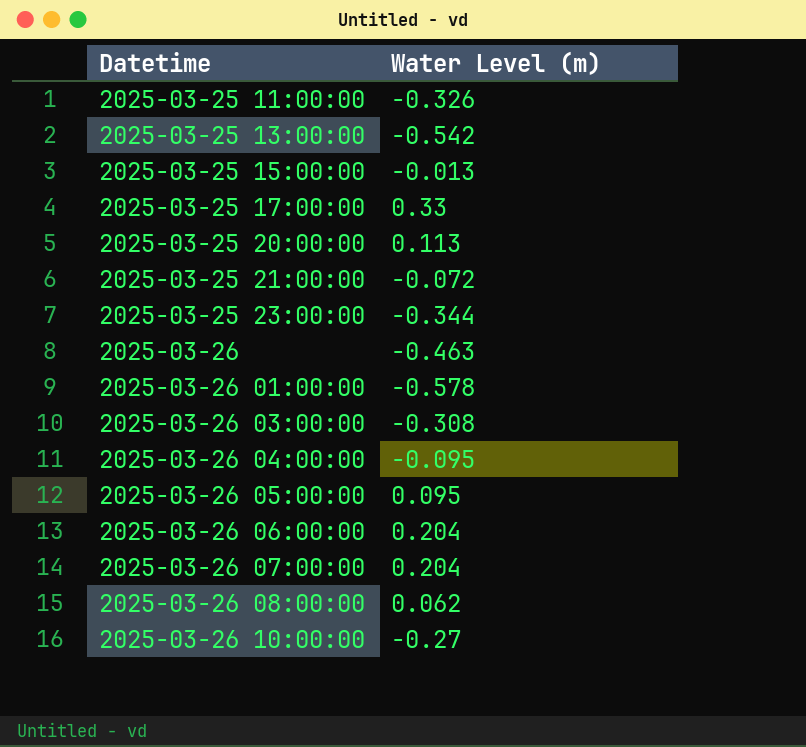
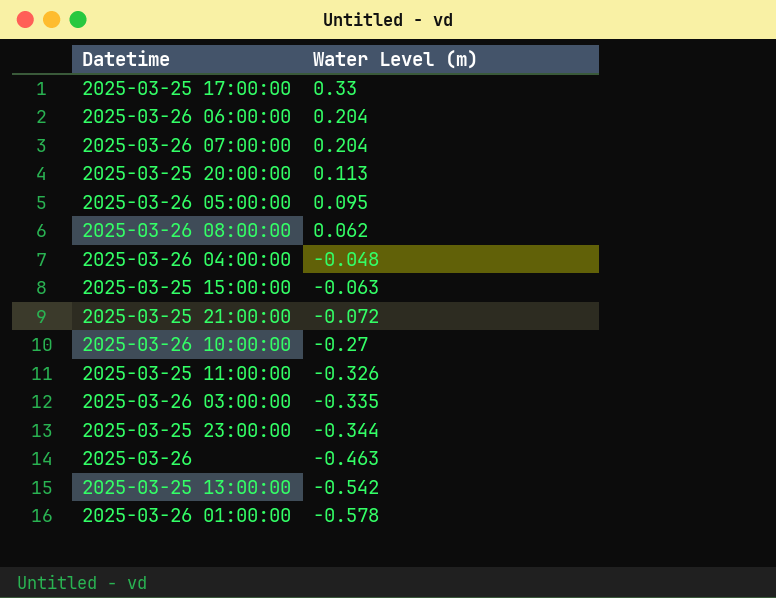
row order: Datetime ascending -> Water Level (m) descending
2025-03-26 04:00:00 | Water Level (m): -0.095 -> -0.048
2025-03-25 15:00:00 | Water Level (m): -0.013 -> -0.063
2025-03-26 03:00:00 | Water Level (m): -0.308 -> -0.335

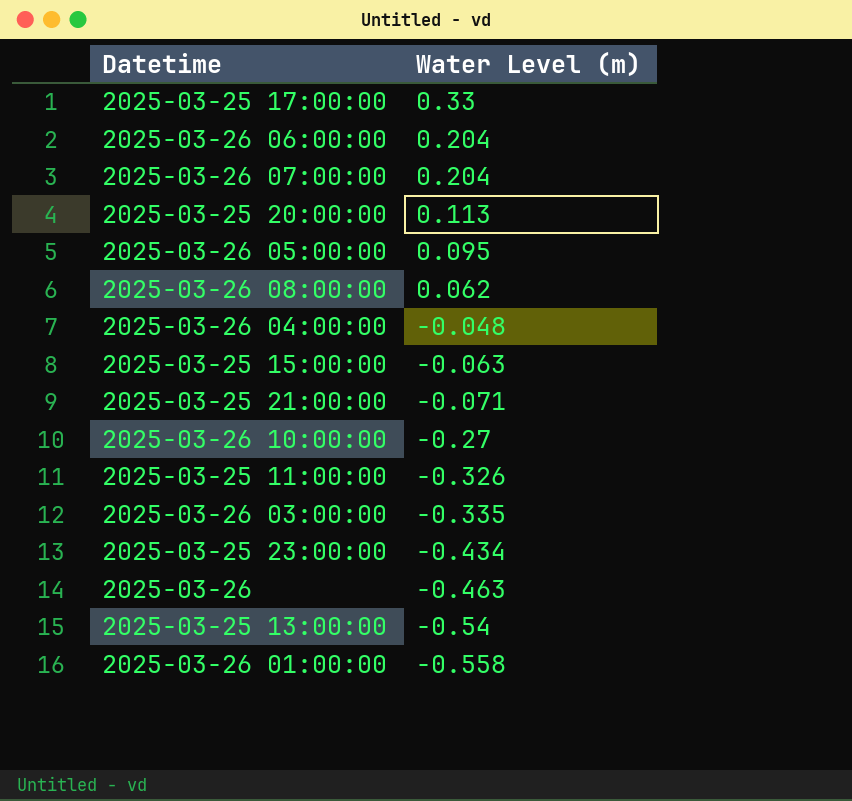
2025-03-25 21:00:00 | Water Level (m): -0.072 -> -0.071
2025-03-25 23:00:00 | Water Level (m): -0.344 -> -0.434
2025-03-25 13:00:00 | Water Level (m): -0.542 -> -0.54
2025-03-26 01:00:00 | Water Level (m): -0.578 -> -0.558

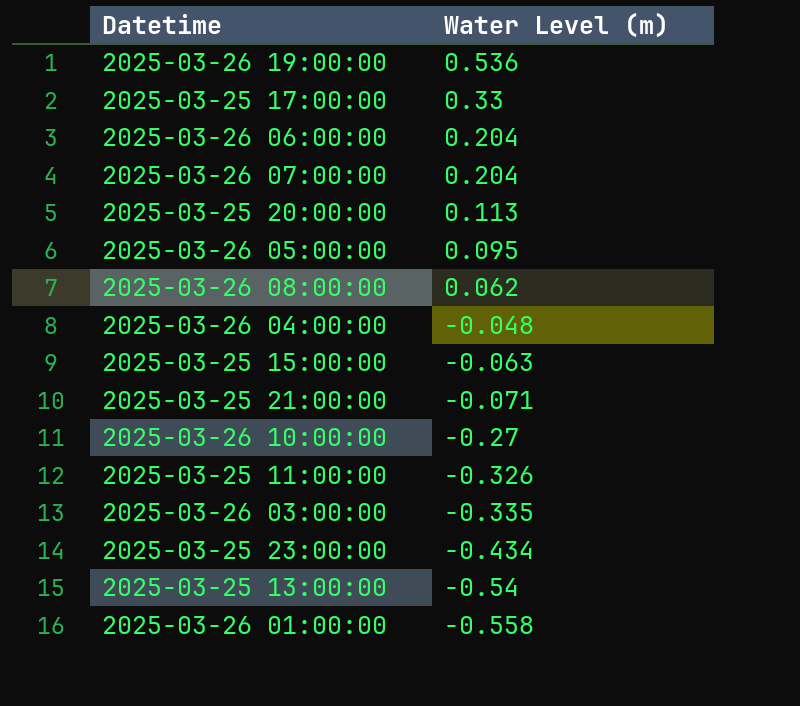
row 2025-03-26: -0.463 -> none
row 2025-03-26 19:00:00: none -> 0.536

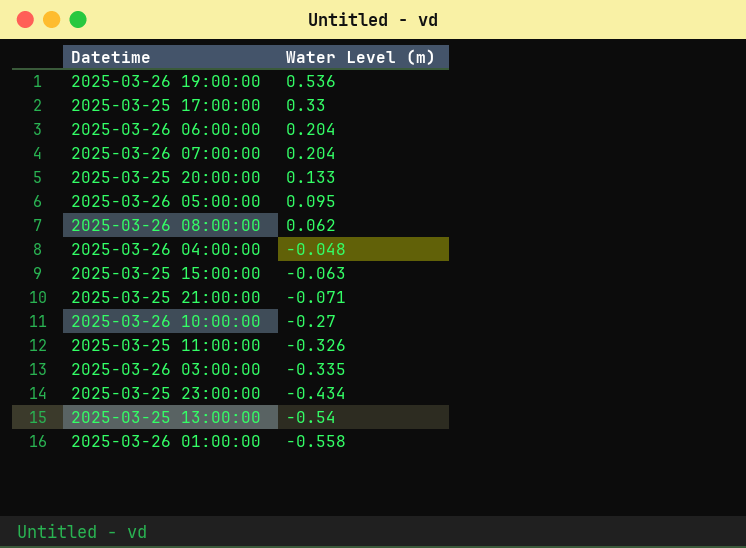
2025-03-25 20:00:00 | Water Level (m): 0.113 -> 0.133

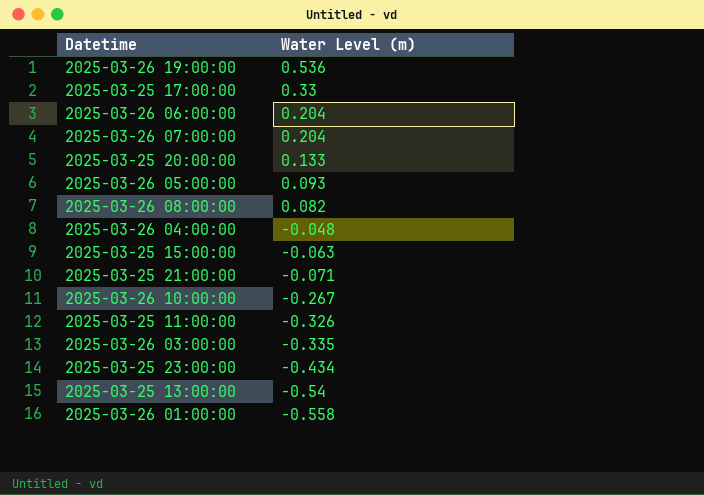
2025-03-26 05:00:00 | Water Level (m): 0.095 -> 0.093
2025-03-26 08:00:00 | Water Level (m): 0.062 -> 0.082
2025-03-26 10:00:00 | Water Level (m): -0.27 -> -0.267

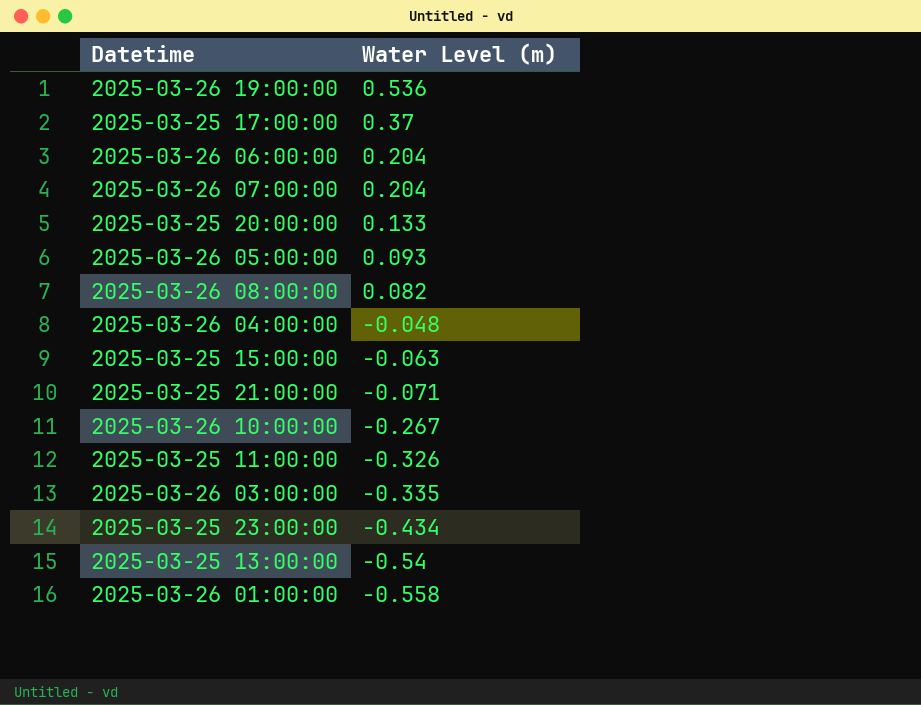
2025-03-25 17:00:00 | Water Level (m): 0.33 -> 0.37

